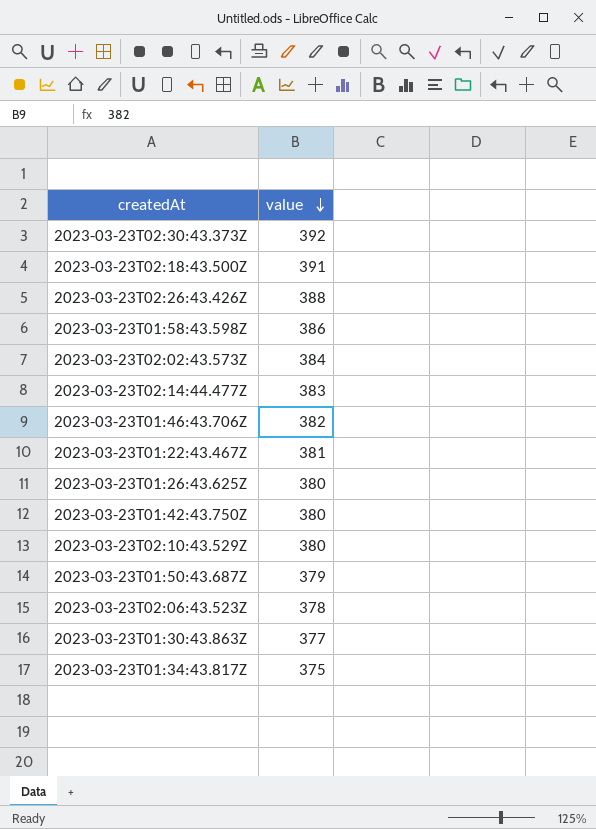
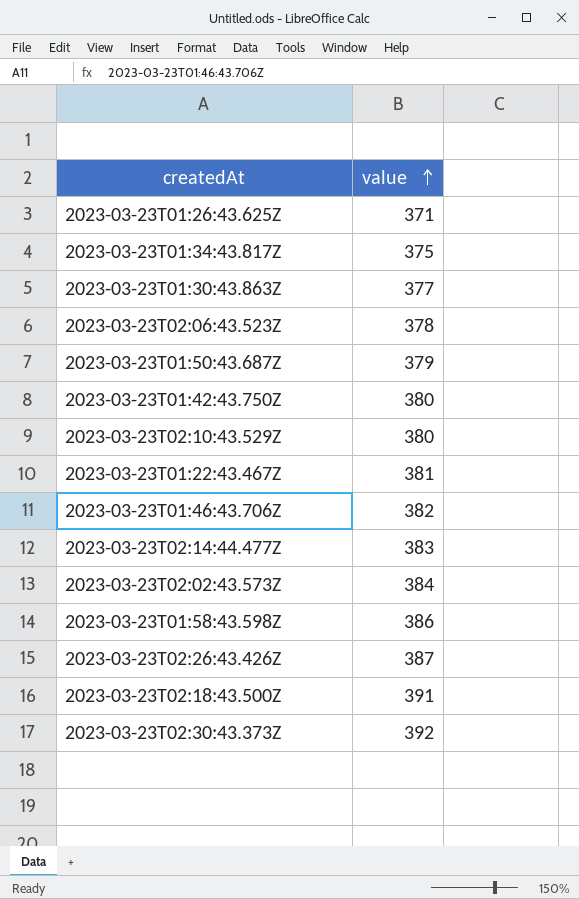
row order: value descending -> value ascending
2023-03-23T01:26:43.625Z | value: 380 -> 371
2023-03-23T02:26:43.426Z | value: 388 -> 387

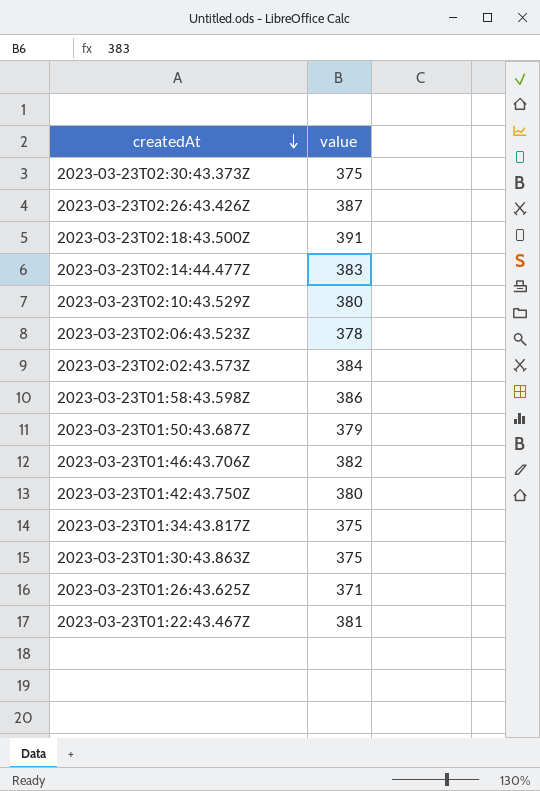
row order: value ascending -> createdAt descending
2023-03-23T02:30:43.373Z | value: 392 -> 375
2023-03-23T01:30:43.863Z | value: 377 -> 375

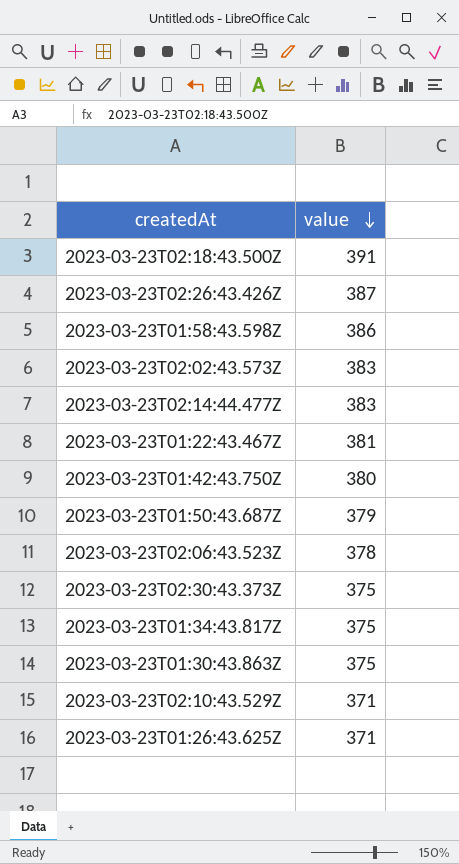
row order: createdAt descending -> value descending
row 2023-03-23T01:46:43.706Z: 382 -> none
2023-03-23T02:02:43.573Z | value: 384 -> 383
2023-03-23T02:10:43.529Z | value: 380 -> 371

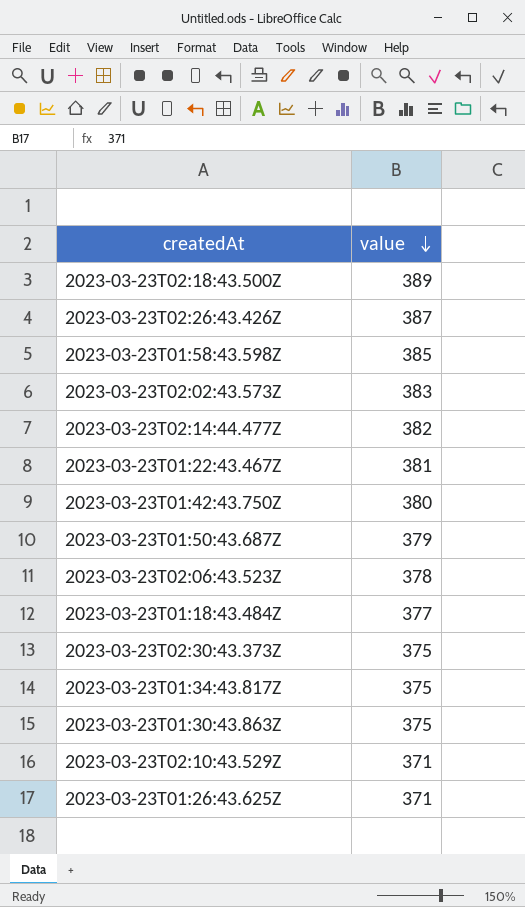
2023-03-23T02:18:43.500Z | value: 391 -> 389
2023-03-23T01:58:43.598Z | value: 386 -> 385
2023-03-23T02:14:44.477Z | value: 383 -> 382
row 2023-03-23T01:18:43.484Z: none -> 377

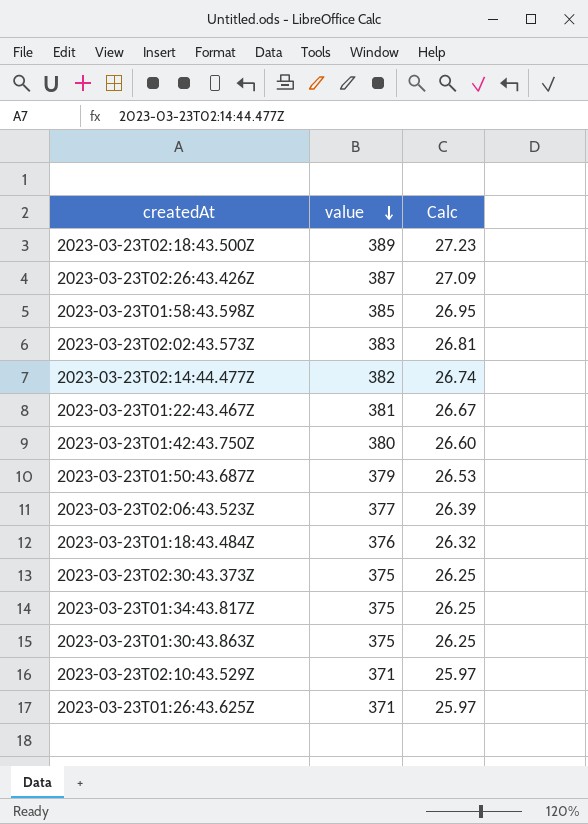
column Calc | formula: none -> [value] * 0.07
2023-03-23T02:06:43.523Z | value: 378 -> 377
2023-03-23T01:18:43.484Z | value: 377 -> 376

